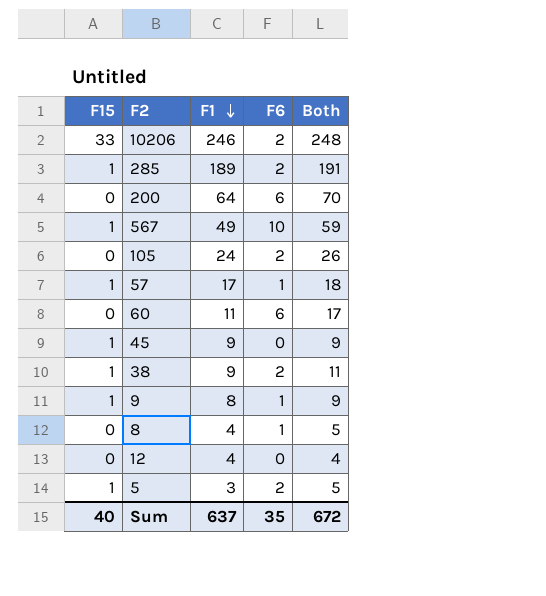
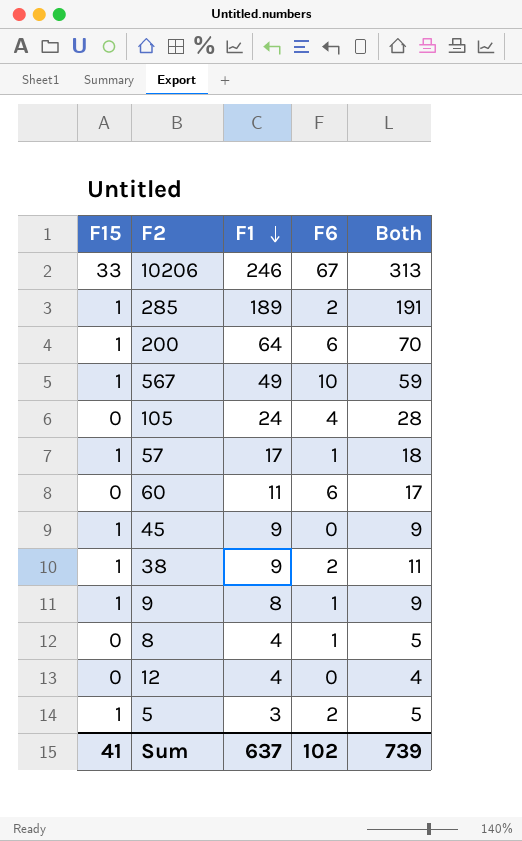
10206 | F6: 2 -> 67
10206 | Both: 248 -> 313
200 | F15: 0 -> 1
105 | F6: 2 -> 4
105 | Both: 26 -> 28
Sum | F15: 40 -> 41
Sum | F6: 35 -> 102
Sum | Both: 672 -> 739

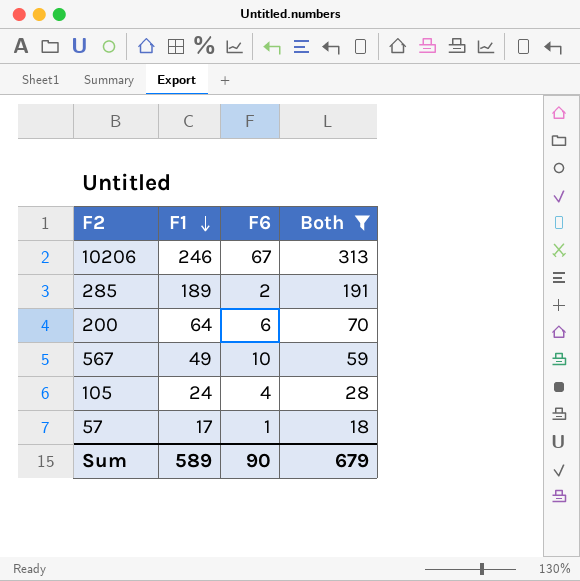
filter: none -> Both >= 18
column F15 | position: 1 -> none
Sum | F1: 637 -> 589
Sum | F6: 102 -> 90
Sum | Both: 739 -> 679

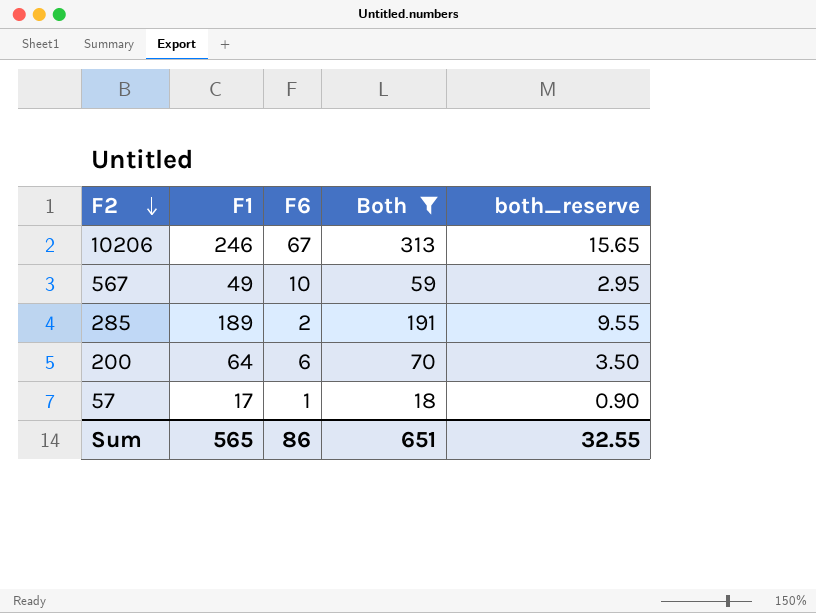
row order: F1 descending -> F2 descending
column both_reserve | formula: none -> [Both] * 0.05
row 105: 24 | 4 | 28 -> none
Sum | F1: 589 -> 565
Sum | F6: 90 -> 86
Sum | Both: 679 -> 651

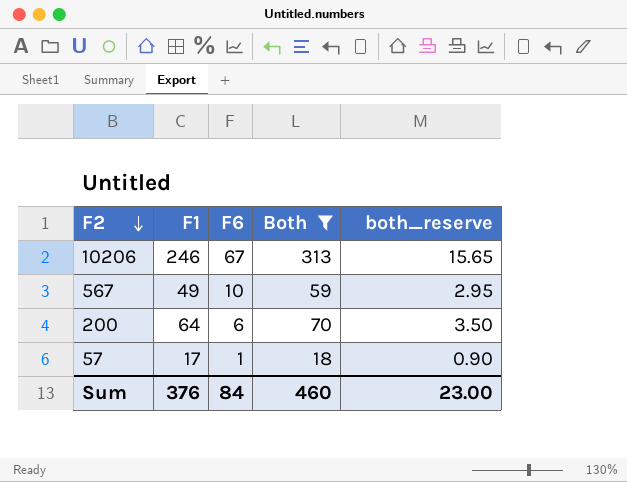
row 285: 189 | 2 | 191 | 9.55 -> none
Sum | F1: 565 -> 376
Sum | F6: 86 -> 84
Sum | Both: 651 -> 460
Sum | both_reserve: 32.55 -> 23.00

